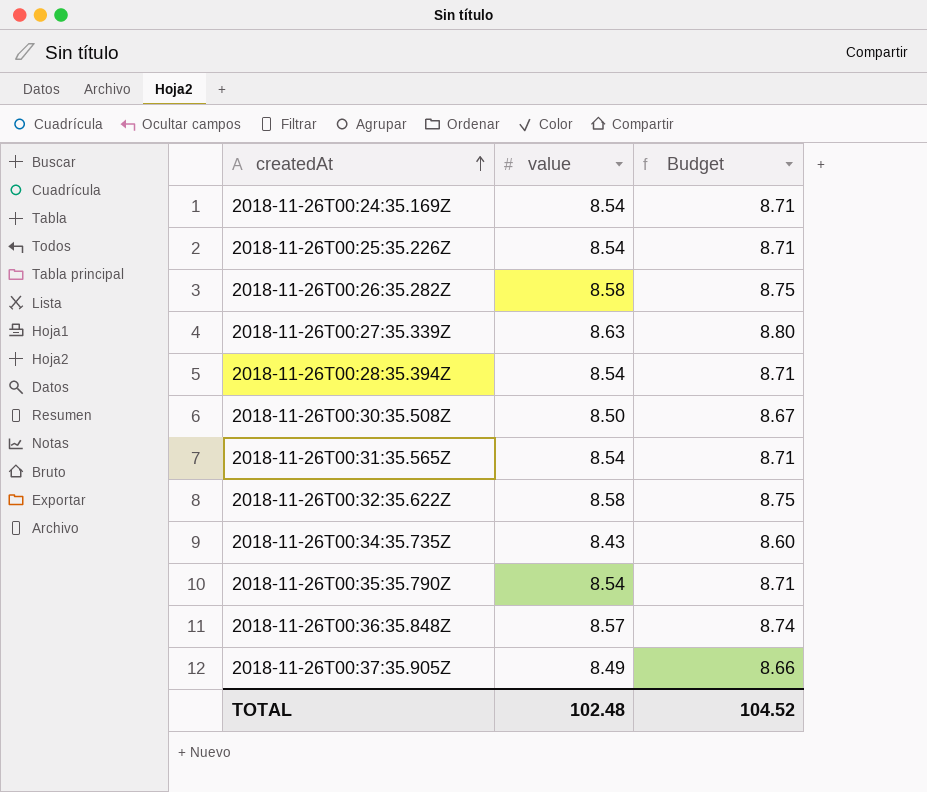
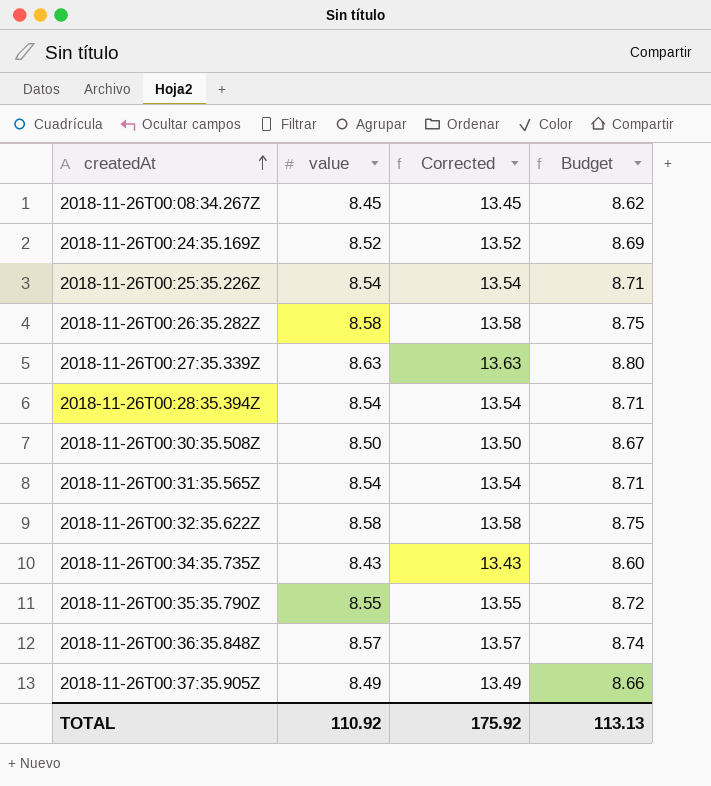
column Corrected | formula: none -> [value] + 5
row 2018-11-26T00:08:34.267Z: none -> 8.45 | 13.45 | 8.62
2018-11-26T00:24:35.169Z | value: 8.54 -> 8.52
2018-11-26T00:24:35.169Z | Budget: 8.71 -> 8.69
2018-11-26T00:35:35.790Z | value: 8.54 -> 8.55
2018-11-26T00:35:35.790Z | Budget: 8.71 -> 8.72
TOTAL | value: 102.48 -> 110.92
TOTAL | Budget: 104.52 -> 113.13

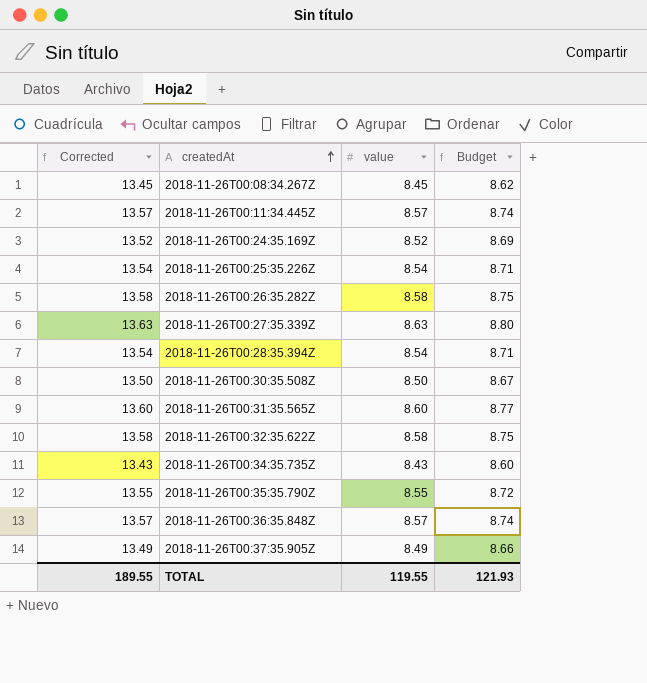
column Corrected | position: 3 -> 1
row 2018-11-26T00:11:34.445Z: none -> 13.57 | 8.57 | 8.74
2018-11-26T00:31:35.565Z | Corrected: 13.54 -> 13.60
2018-11-26T00:31:35.565Z | value: 8.54 -> 8.60
2018-11-26T00:31:35.565Z | Budget: 8.71 -> 8.77
TOTAL | Corrected: 175.92 -> 189.55
TOTAL | value: 110.92 -> 119.55
TOTAL | Budget: 113.13 -> 121.93

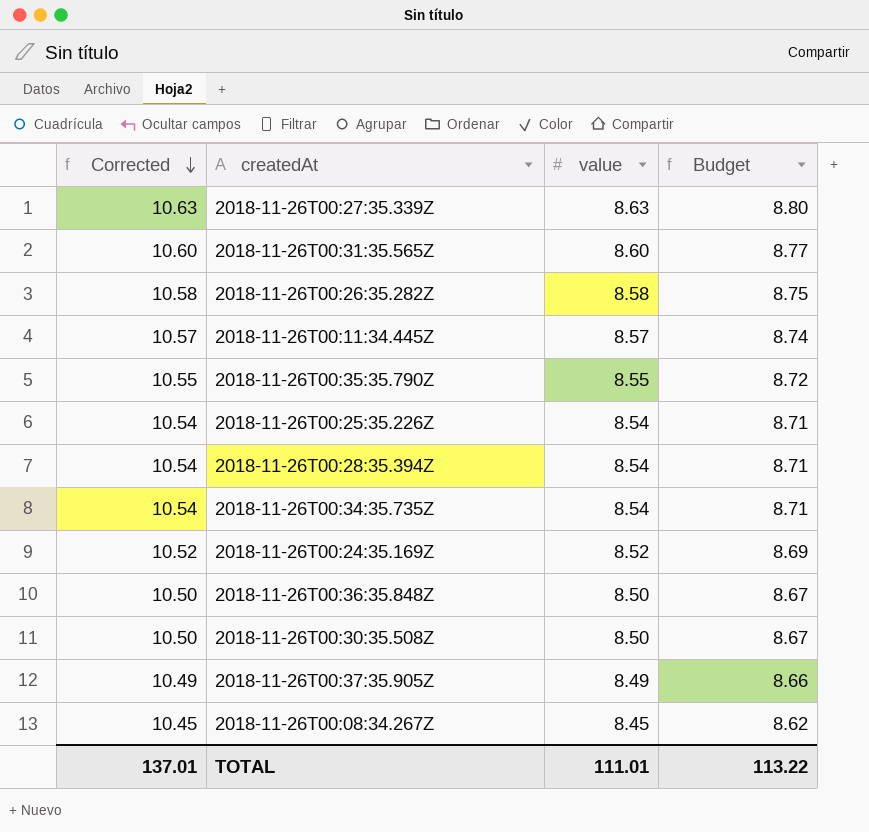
row order: createdAt ascending -> Corrected descending
column Corrected | formula: [value] + 5 -> [value] + 2
row 2018-11-26T00:32:35.622Z: 13.58 | 8.58 | 8.75 -> none
2018-11-26T00:34:35.735Z | value: 8.43 -> 8.54
2018-11-26T00:34:35.735Z | Budget: 8.60 -> 8.71
2018-11-26T00:36:35.848Z | value: 8.57 -> 8.50
2018-11-26T00:36:35.848Z | Budget: 8.74 -> 8.67
TOTAL | Corrected: 189.55 -> 137.01
TOTAL | value: 119.55 -> 111.01
TOTAL | Budget: 121.93 -> 113.22

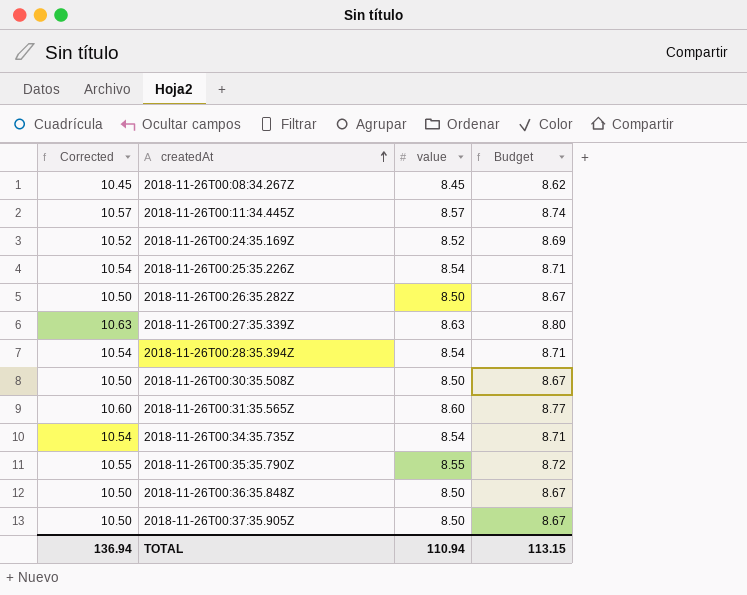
row order: Corrected descending -> createdAt ascending
2018-11-26T00:26:35.282Z | Corrected: 10.58 -> 10.50
2018-11-26T00:26:35.282Z | value: 8.58 -> 8.50
2018-11-26T00:26:35.282Z | Budget: 8.75 -> 8.67
2018-11-26T00:37:35.905Z | Corrected: 10.49 -> 10.50
2018-11-26T00:37:35.905Z | value: 8.49 -> 8.50
2018-11-26T00:37:35.905Z | Budget: 8.66 -> 8.67
TOTAL | Corrected: 137.01 -> 136.94
TOTAL | value: 111.01 -> 110.94
TOTAL | Budget: 113.22 -> 113.15

